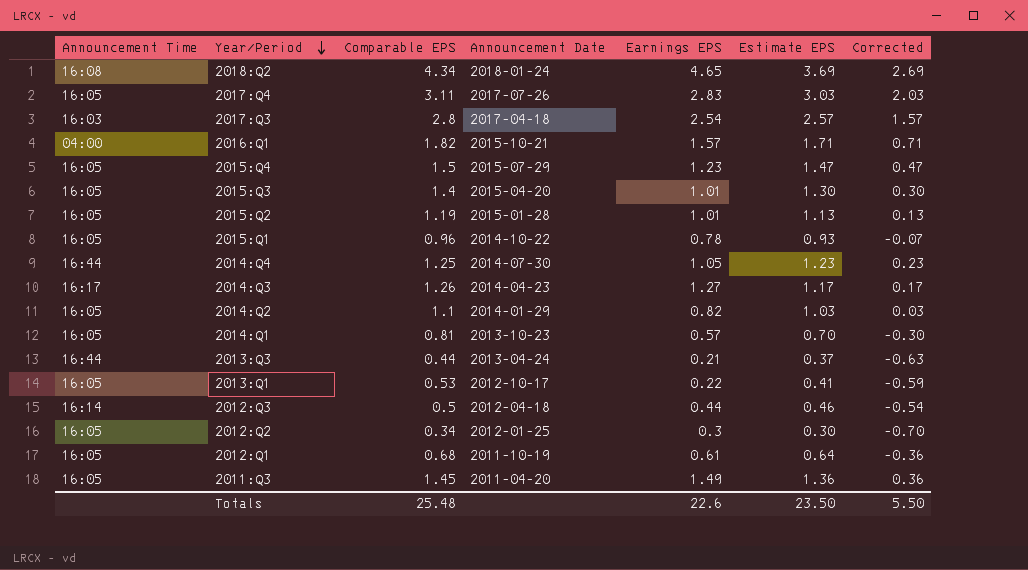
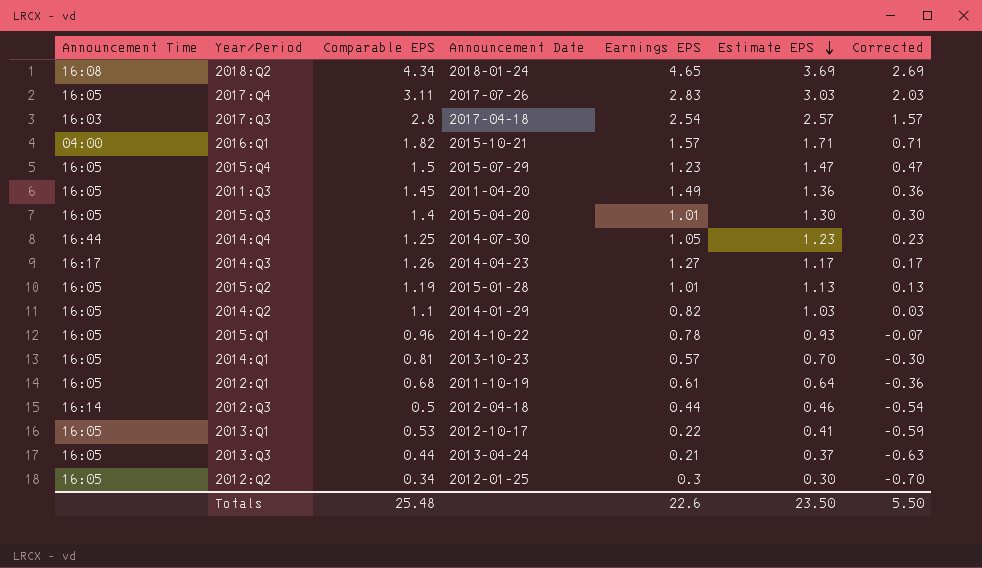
row order: Year/Period descending -> Estimate EPS descending
2013:Q3 | Announcement Time: 16:44 -> 16:05

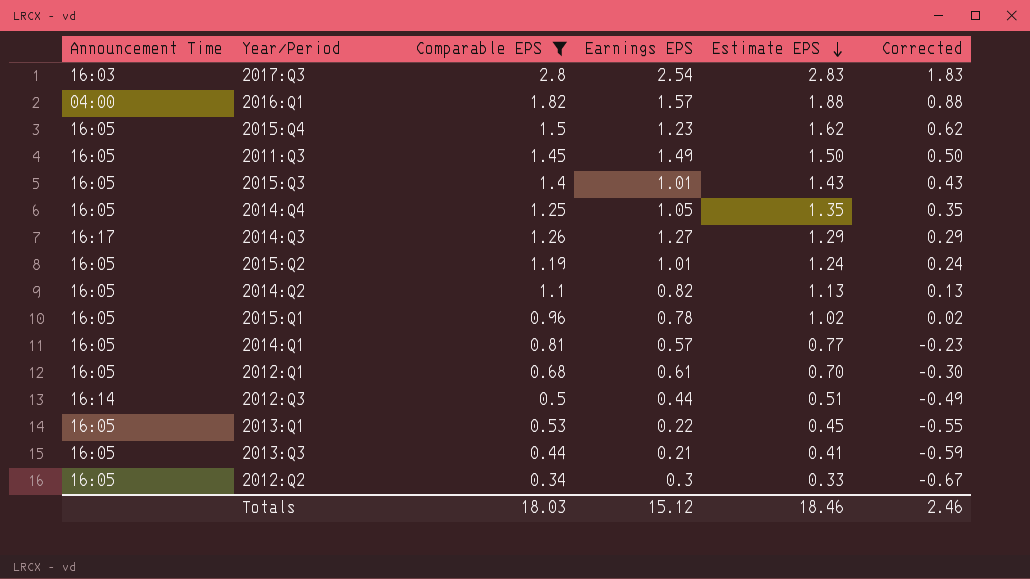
filter: none -> Comparable EPS <= 2.8
column Announcement Date | position: 4 -> none
2017:Q3 | Estimate EPS: 2.57 -> 2.83
2017:Q3 | Corrected: 1.57 -> 1.83
2016:Q1 | Estimate EPS: 1.71 -> 1.88
2016:Q1 | Corrected: 0.71 -> 0.88
2015:Q4 | Estimate EPS: 1.47 -> 1.62
2015:Q4 | Corrected: 0.47 -> 0.62
2011:Q3 | Estimate EPS: 1.36 -> 1.50
2011:Q3 | Corrected: 0.36 -> 0.50
2015:Q3 | Estimate EPS: 1.30 -> 1.43
2015:Q3 | Corrected: 0.30 -> 0.43
2014:Q4 | Announcement Time: 16:44 -> 16:05
2014:Q4 | Estimate EPS: 1.23 -> 1.35
2014:Q4 | Corrected: 0.23 -> 0.35
2014:Q3 | Estimate EPS: 1.17 -> 1.29
2014:Q3 | Corrected: 0.17 -> 0.29
2015:Q2 | Estimate EPS: 1.13 -> 1.24
2015:Q2 | Corrected: 0.13 -> 0.24
2014:Q2 | Estimate EPS: 1.03 -> 1.13
2014:Q2 | Corrected: 0.03 -> 0.13
2015:Q1 | Estimate EPS: 0.93 -> 1.02
2015:Q1 | Corrected: -0.07 -> 0.02
2014:Q1 | Estimate EPS: 0.70 -> 0.77
2014:Q1 | Corrected: -0.30 -> -0.23
2012:Q1 | Estimate EPS: 0.64 -> 0.70
2012:Q1 | Corrected: -0.36 -> -0.30
2012:Q3 | Estimate EPS: 0.46 -> 0.51
2012:Q3 | Corrected: -0.54 -> -0.49
2013:Q1 | Estimate EPS: 0.41 -> 0.45
2013:Q1 | Corrected: -0.59 -> -0.55
2013:Q3 | Estimate EPS: 0.37 -> 0.41
2013:Q3 | Corrected: -0.63 -> -0.59
2012:Q2 | Estimate EPS: 0.30 -> 0.33
2012:Q2 | Corrected: -0.70 -> -0.67
Totals | Comparable EPS: 25.48 -> 18.03
Totals | Earnings EPS: 22.6 -> 15.12
Totals | Estimate EPS: 23.50 -> 18.46
Totals | Corrected: 5.50 -> 2.46

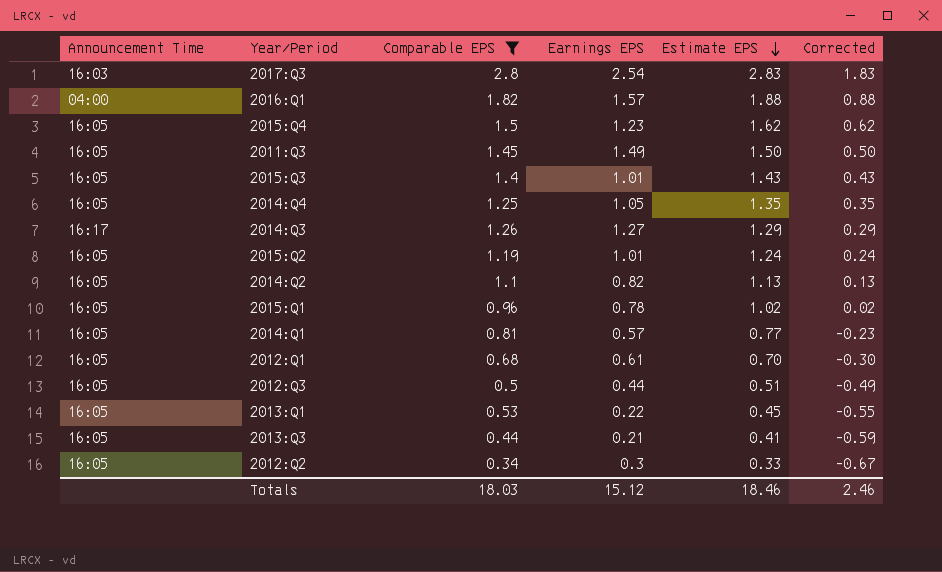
2012:Q3 | Announcement Time: 16:14 -> 16:05

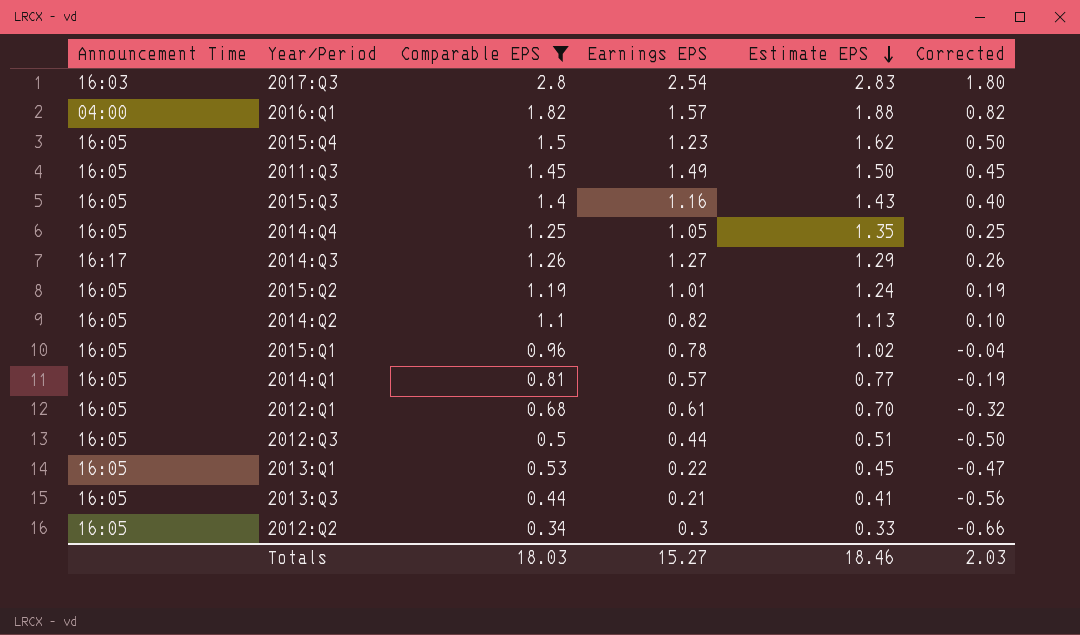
column Corrected | formula: [Estimate EPS] - 1 -> [Comparable EPS] - 1
2015:Q3 | Earnings EPS: 1.01 -> 1.16
Totals | Earnings EPS: 15.12 -> 15.27
Totals | Corrected: 2.46 -> 2.03

